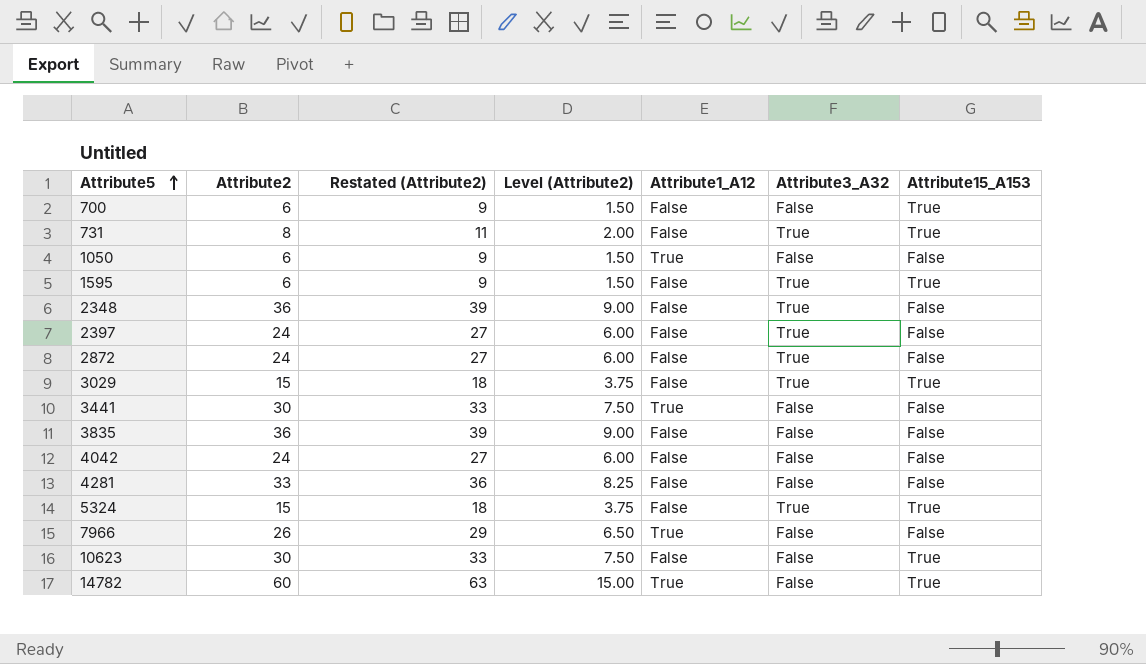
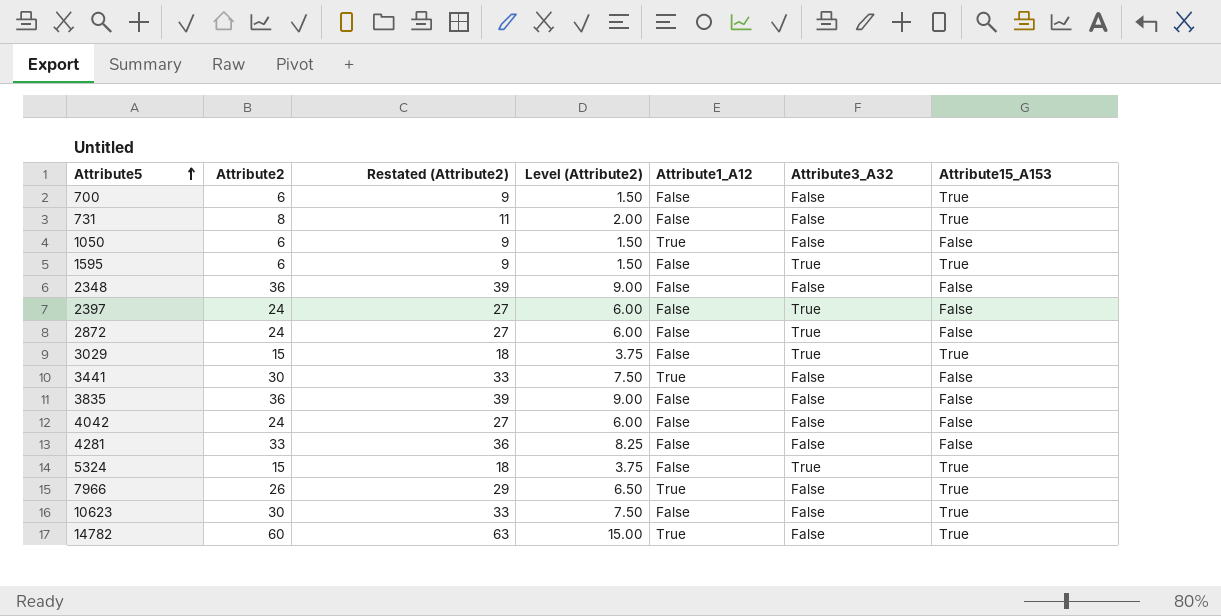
731 | Attribute3_A32: True -> False
2348 | Attribute3_A32: True -> False
7966 | Attribute15_A153: False -> True

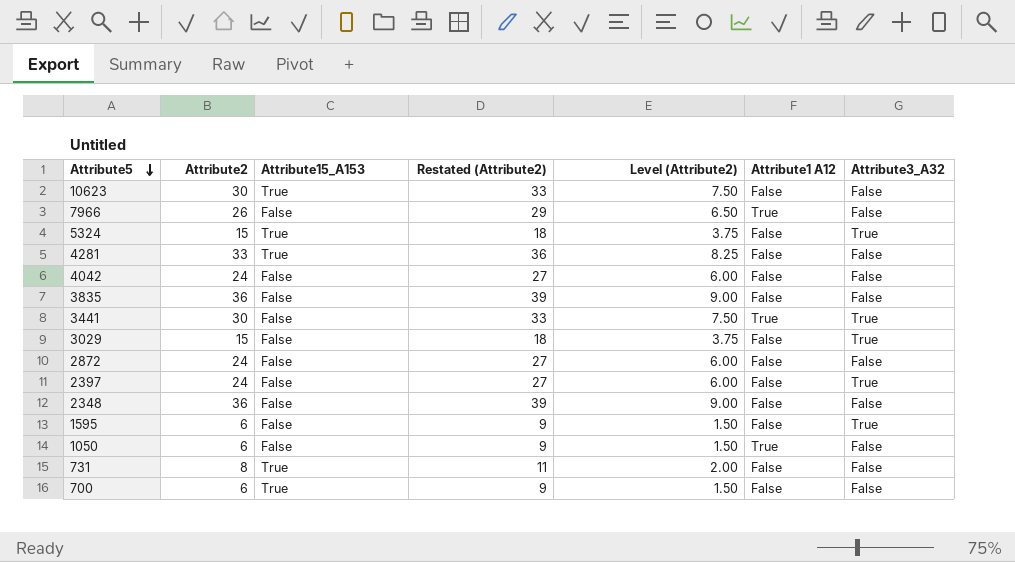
row order: Attribute5 ascending -> Attribute5 descending
column Attribute15_A153 | position: 7 -> 3
column name: Attribute1_A12 -> Attribute1 A12
row 14782: 60 | 63 | 15.00 | True | False | True -> none
7966 | Attribute15_A153: True -> False
4281 | Attribute15_A153: False -> True
3441 | Attribute3_A32: False -> True
3029 | Attribute15_A153: True -> False
2872 | Attribute3_A32: True -> False
1595 | Attribute15_A153: True -> False

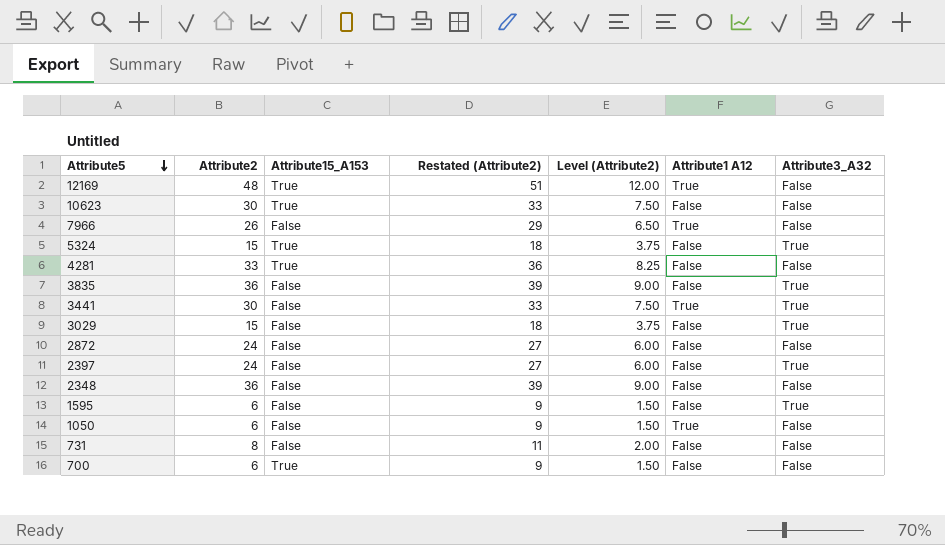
row 4042: 24 | False | 27 | 6.00 | False | False -> none
row 12169: none -> 48 | True | 51 | 12.00 | True | False
3835 | Attribute3_A32: False -> True
731 | Attribute15_A153: True -> False

